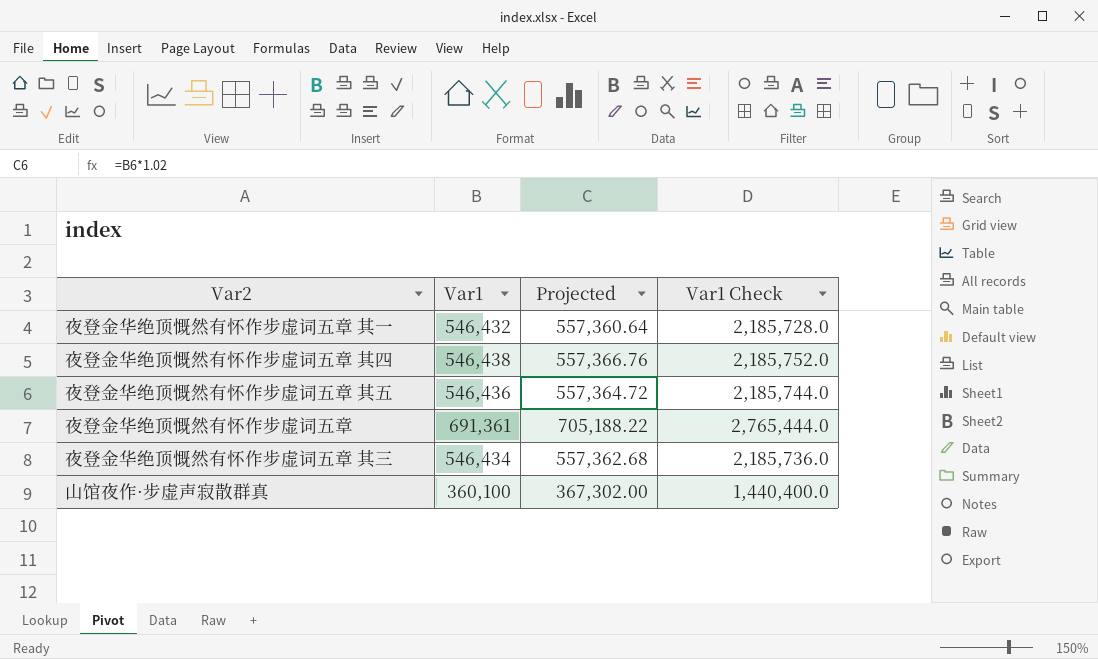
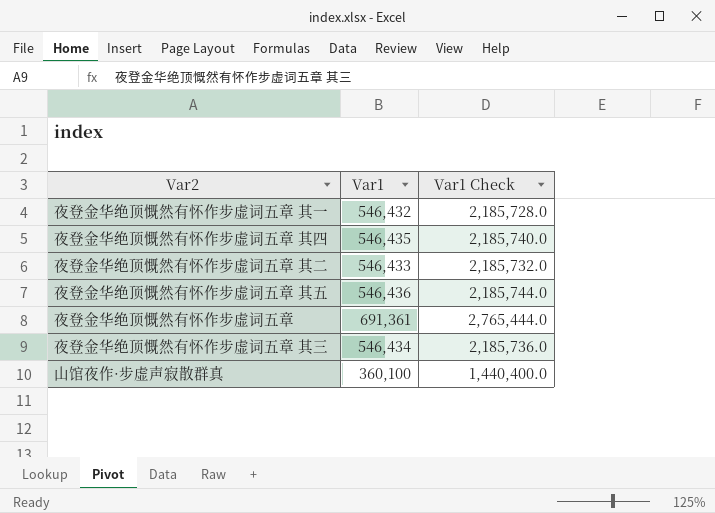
column Projected | formula: [Var1] * 1.02 -> none
夜登金华绝顶慨然有怀作步虚词五章 其四 | Var1: 546,438 -> 546,435
夜登金华绝顶慨然有怀作步虚词五章 其四 | Var1 Check: 2,185,752.0 -> 2,185,740.0
row 夜登金华绝顶慨然有怀作步虚词五章 其二: none -> 546,433 | 2,185,732.0

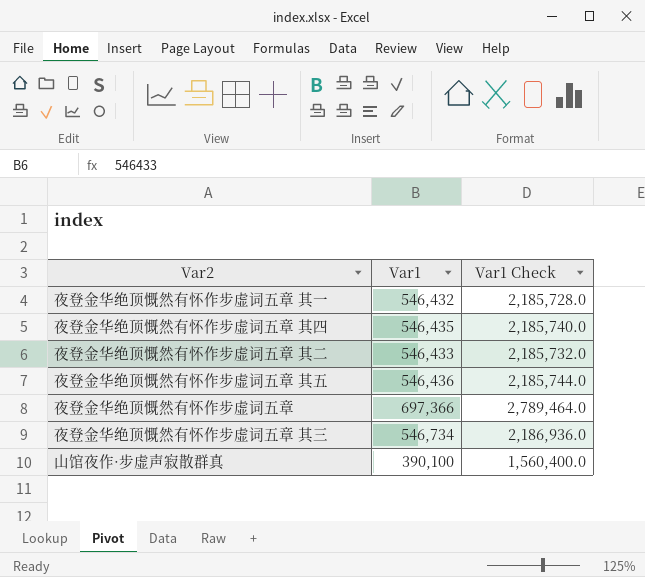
夜登金华绝顶慨然有怀作步虚词五章 | Var1: 691,361 -> 697,366
夜登金华绝顶慨然有怀作步虚词五章 | Var1 Check: 2,765,444.0 -> 2,789,464.0
夜登金华绝顶慨然有怀作步虚词五章 其三 | Var1: 546,434 -> 546,734
夜登金华绝顶慨然有怀作步虚词五章 其三 | Var1 Check: 2,185,736.0 -> 2,186,936.0
山馆夜作·步虚声寂散群真 | Var1: 360,100 -> 390,100
山馆夜作·步虚声寂散群真 | Var1 Check: 1,440,400.0 -> 1,560,400.0

